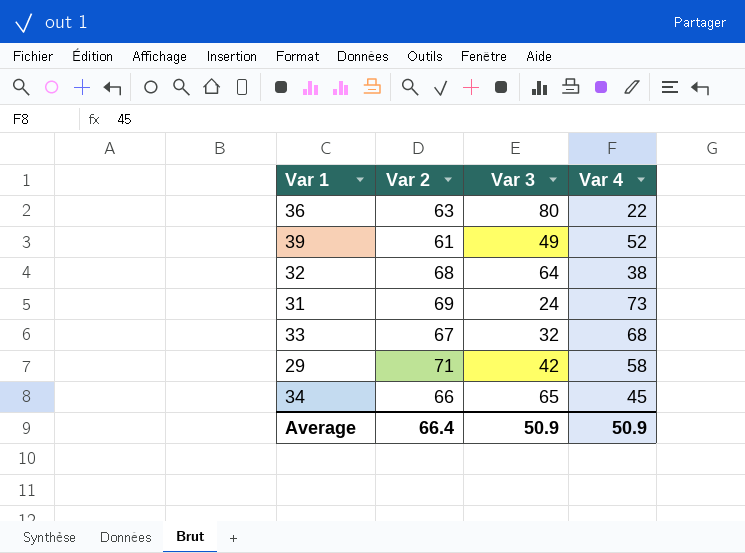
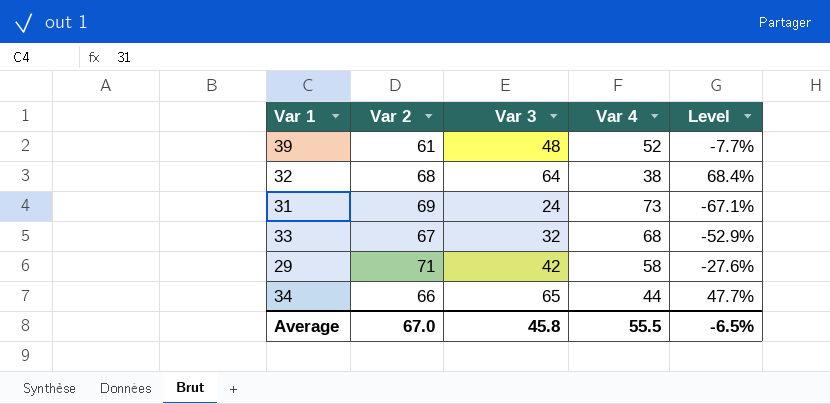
column Level | formula: none -> ([Var 3] - [Var 4]) / [Var 4]
row 36: 63 | 80 | 22 -> none
39 | Var 3: 49 -> 48
34 | Var 4: 45 -> 44
Average | Var 2: 66.4 -> 67.0
Average | Var 3: 50.9 -> 45.8
Average | Var 4: 50.9 -> 55.5

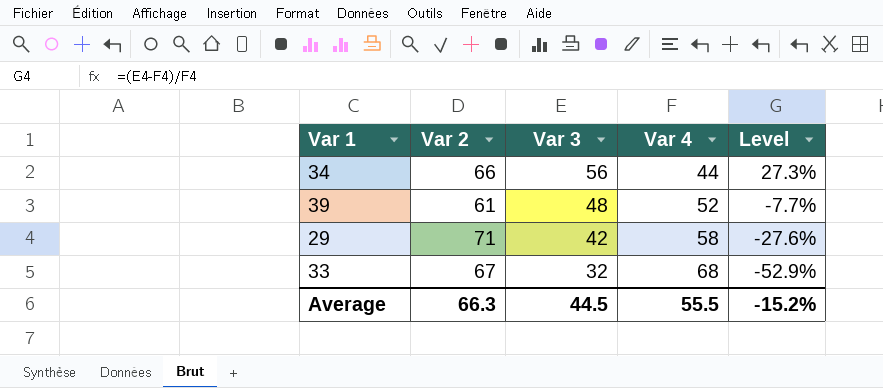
row order: none -> Var 3 descending
row 32: 68 | 64 | 38 | 68.4% -> none
row 31: 69 | 24 | 73 | -67.1% -> none
34 | Var 3: 65 -> 56
34 | Level: 47.7% -> 27.3%
Average | Var 2: 67.0 -> 66.3
Average | Var 3: 45.8 -> 44.5
Average | Level: -6.5% -> -15.2%

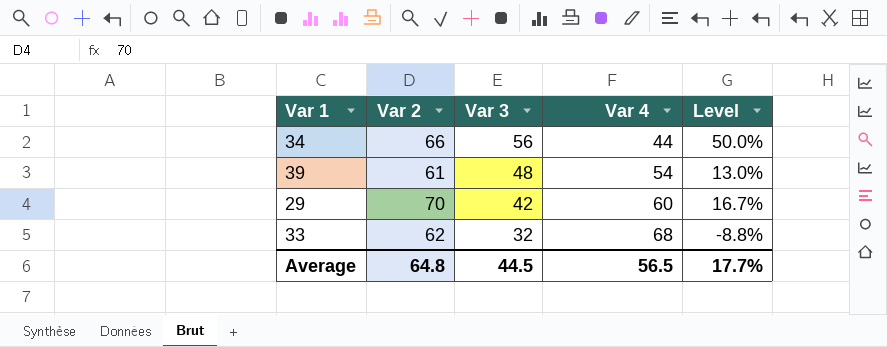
column Level | formula: ([Var 3] - [Var 4]) / [Var 4] -> ([Var 2] - [Var 4]) / [Var 4]
39 | Var 4: 52 -> 54
29 | Var 2: 71 -> 70
29 | Var 4: 58 -> 60
33 | Var 2: 67 -> 62
Average | Var 2: 66.3 -> 64.8
Average | Var 4: 55.5 -> 56.5
Average | Level: -15.2% -> 17.7%

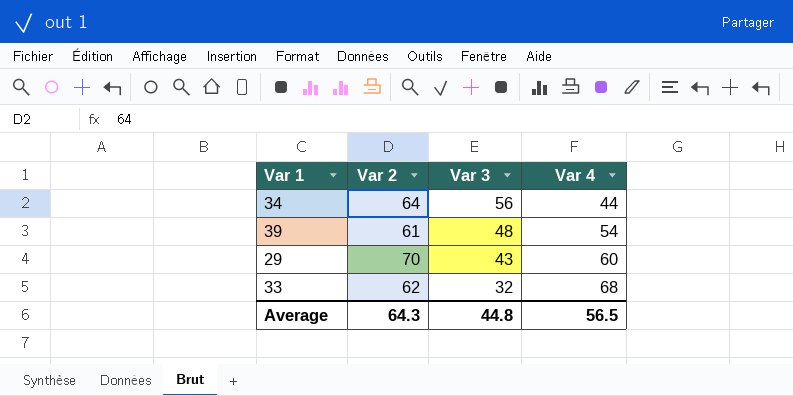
column Level | formula: ([Var 2] - [Var 4]) / [Var 4] -> none
34 | Var 2: 66 -> 64
29 | Var 3: 42 -> 43
Average | Var 2: 64.8 -> 64.3
Average | Var 3: 44.5 -> 44.8

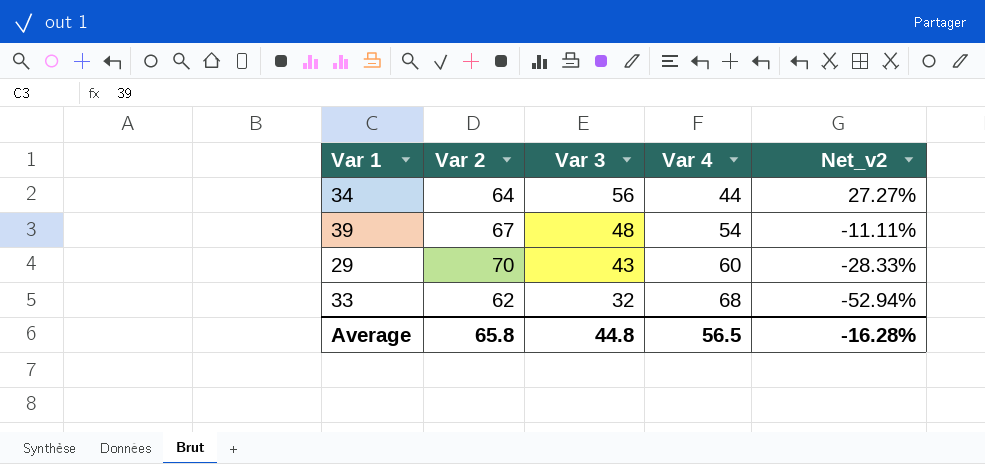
column Net_v2 | formula: none -> ([Var 3] - [Var 4]) / [Var 4]
39 | Var 2: 61 -> 67
Average | Var 2: 64.3 -> 65.8

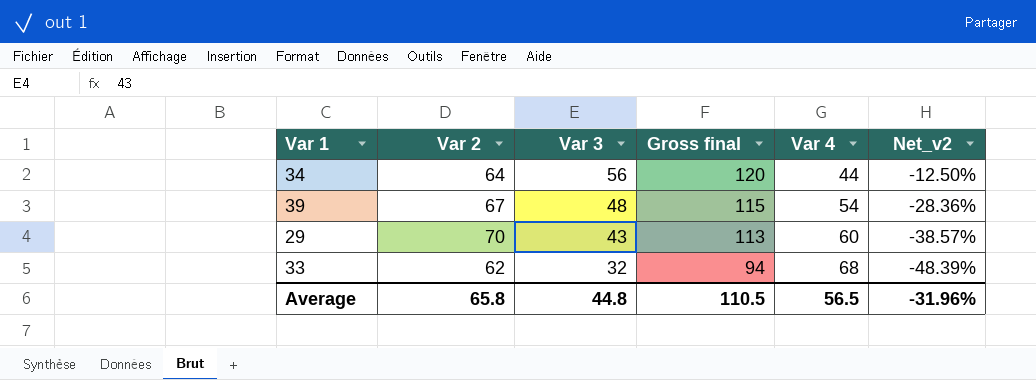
column Gross final | formula: none -> [Var 2] + [Var 3]
column Net_v2 | formula: ([Var 3] - [Var 4]) / [Var 4] -> ([Var 3] - [Var 2]) / [Var 2]
Average | Net_v2: -16.28% -> -31.96%

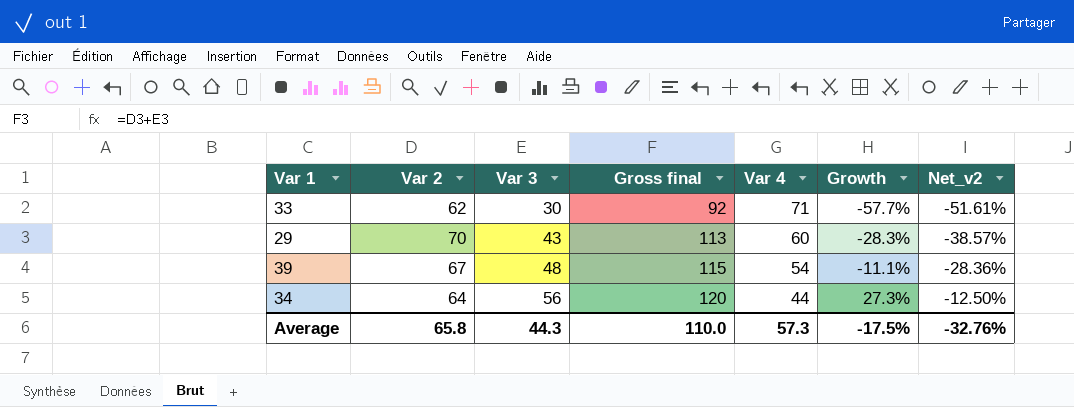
row order: Var 3 descending -> Var 3 ascending
column Growth | formula: none -> ([Var 3] - [Var 4]) / [Var 4]
33 | Var 3: 32 -> 30
33 | Gross final: 94 -> 92
33 | Var 4: 68 -> 71
33 | Net_v2: -48.39% -> -51.61%
Average | Var 3: 44.8 -> 44.3
Average | Gross final: 110.5 -> 110.0
Average | Var 4: 56.5 -> 57.3
Average | Net_v2: -31.96% -> -32.76%

